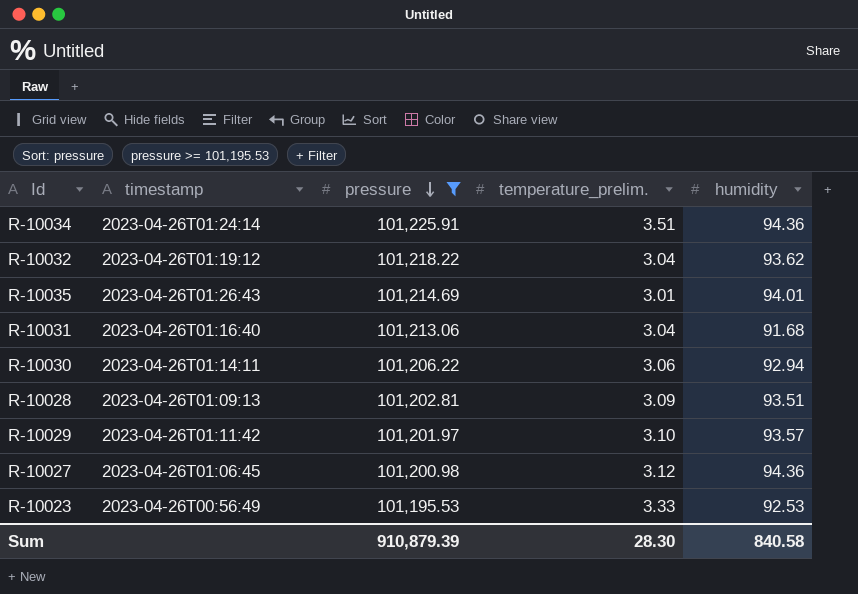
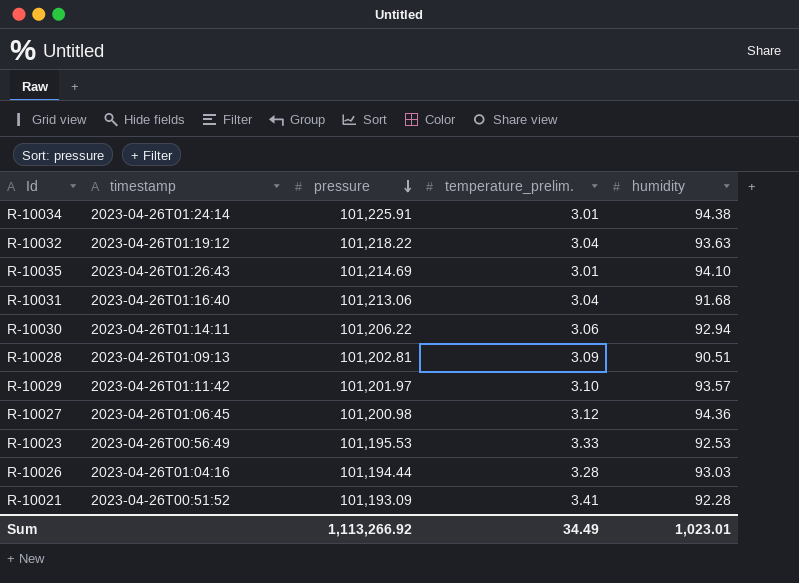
filter: pressure >= 101,195.53 -> none
R-10034 | temperature_prelim.: 3.51 -> 3.01
R-10034 | humidity: 94.36 -> 94.38
R-10032 | humidity: 93.62 -> 93.63
R-10035 | humidity: 94.01 -> 94.10
R-10028 | humidity: 93.51 -> 90.51
Sum | pressure: 910,879.39 -> 1,113,266.92
Sum | temperature_prelim.: 28.30 -> 34.49
Sum | humidity: 840.58 -> 1,023.01

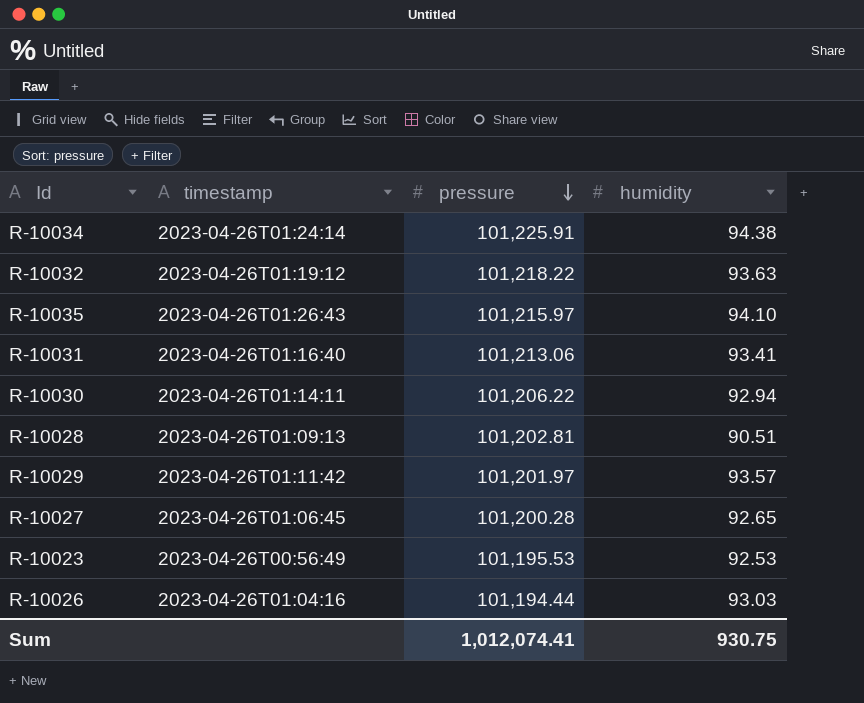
column temperature_prelim. | position: 4 -> none
row R-10021: 2023-04-26T00:51:52 | 101,193.09 | 3.41 | 92.28 -> none
R-10035 | pressure: 101,214.69 -> 101,215.97
R-10031 | humidity: 91.68 -> 93.41
R-10027 | pressure: 101,200.98 -> 101,200.28
R-10027 | humidity: 94.36 -> 92.65
Sum | pressure: 1,113,266.92 -> 1,012,074.41
Sum | humidity: 1,023.01 -> 930.75

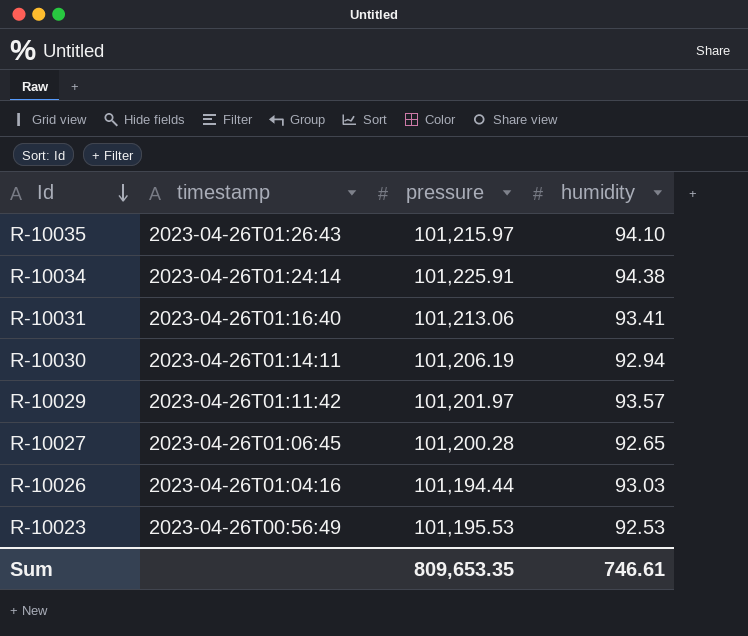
row order: pressure descending -> Id descending
row R-10032: 2023-04-26T01:19:12 | 101,218.22 | 93.63 -> none
row R-10028: 2023-04-26T01:09:13 | 101,202.81 | 90.51 -> none
R-10030 | pressure: 101,206.22 -> 101,206.19
Sum | pressure: 1,012,074.41 -> 809,653.35
Sum | humidity: 930.75 -> 746.61

